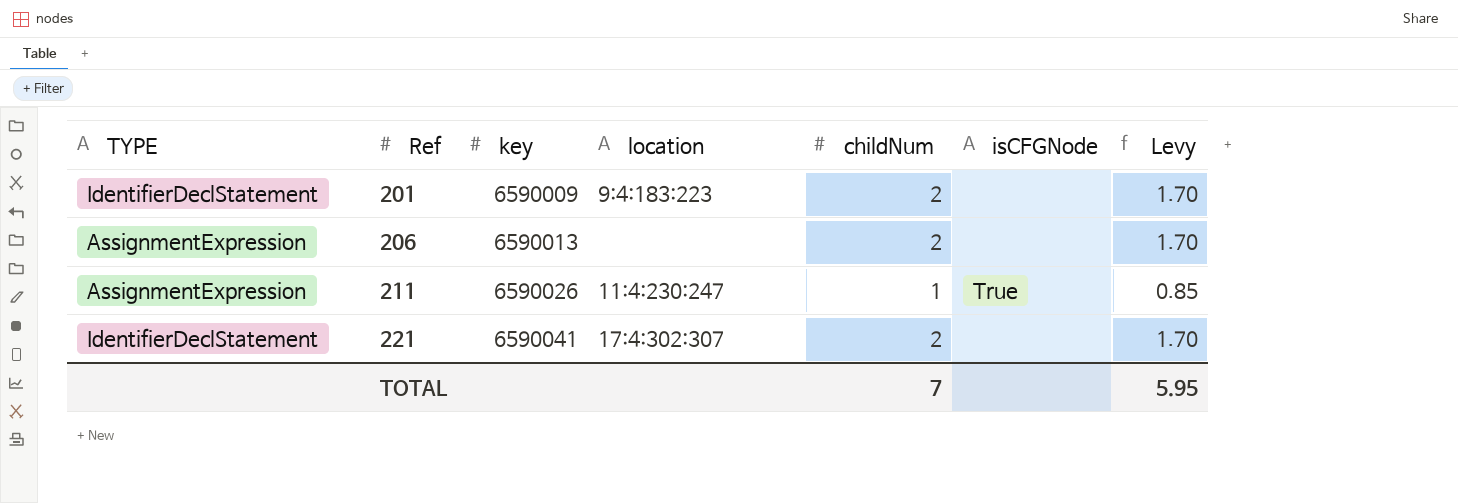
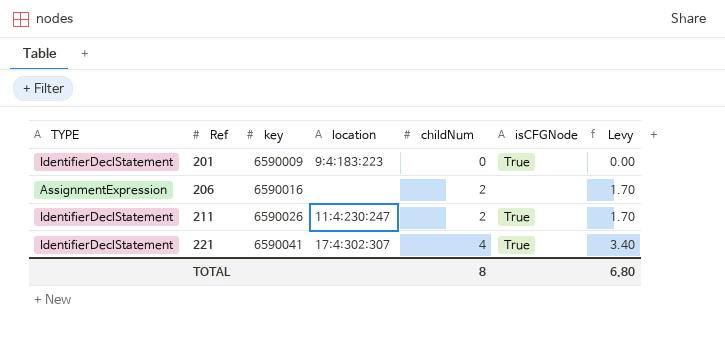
201 | childNum: 2 -> 0
201 | isCFGNode: none -> True
201 | Levy: 1.70 -> 0.00
206 | key: 6590013 -> 6590016
211 | TYPE: AssignmentExpression -> IdentifierDeclStatement
211 | childNum: 1 -> 2
211 | Levy: 0.85 -> 1.70
221 | childNum: 2 -> 4
221 | isCFGNode: none -> True
221 | Levy: 1.70 -> 3.40
TOTAL | childNum: 7 -> 8
TOTAL | Levy: 5.95 -> 6.80

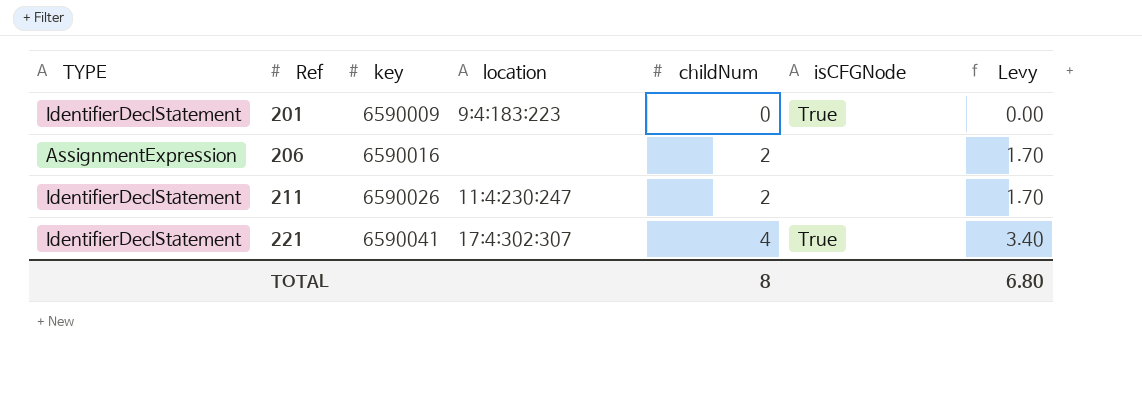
211 | isCFGNode: True -> none

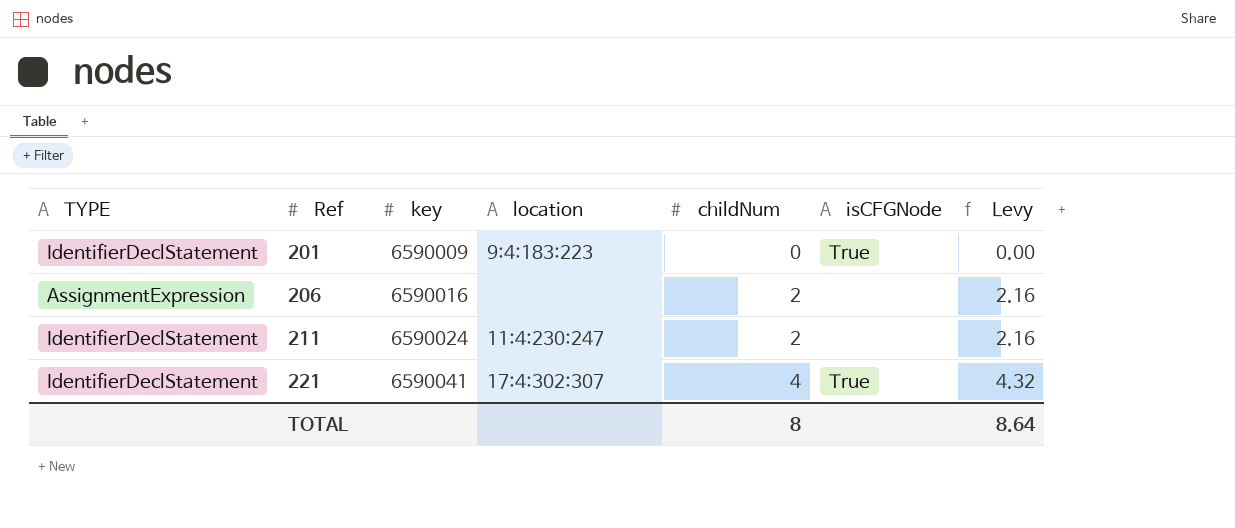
column Levy | formula: [childNum] * 0.85 -> [childNum] * 1.08
211 | key: 6590026 -> 6590024
TOTAL | Levy: 6.80 -> 8.64

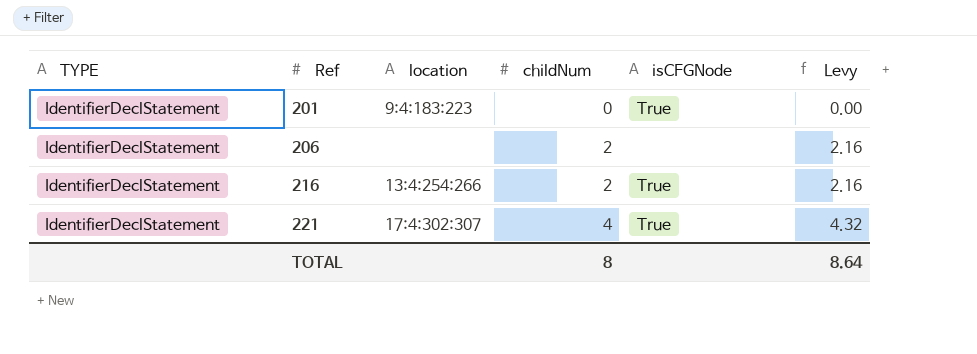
column key | position: 3 -> none
row 211: IdentifierDeclStatement | 6590024 | 11:4:230:247 | 2 | none | 2.16 -> none
206 | TYPE: AssignmentExpression -> IdentifierDeclStatement
row 216: none -> IdentifierDeclStatement | 13:4:254:266 | 2 | True | 2.16

